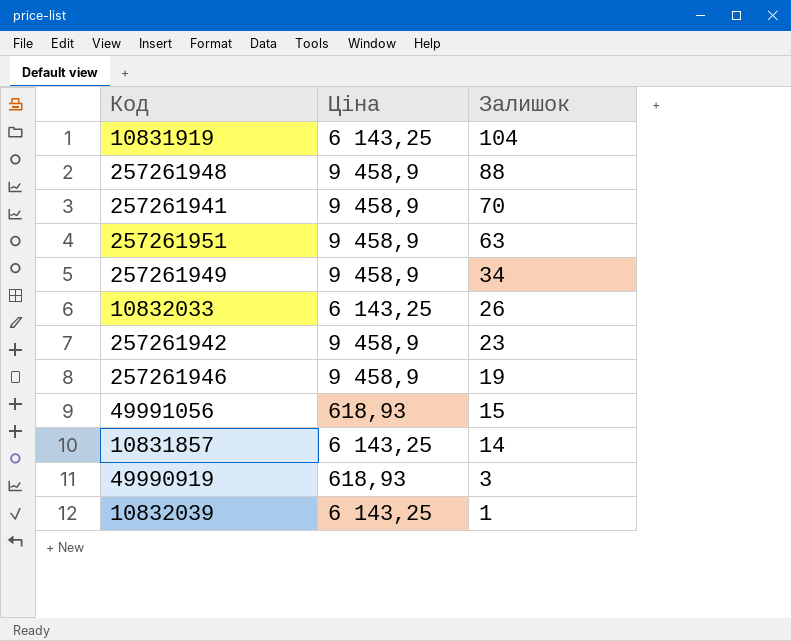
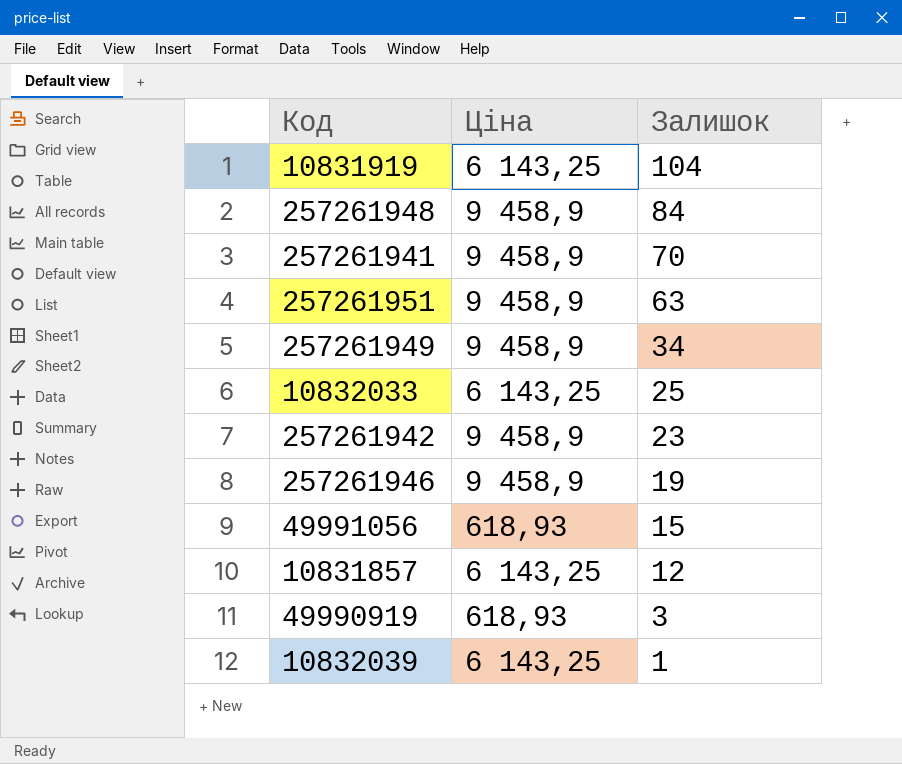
257261948 | Залишок: 88 -> 84
10832033 | Залишок: 26 -> 25
10831857 | Залишок: 14 -> 12

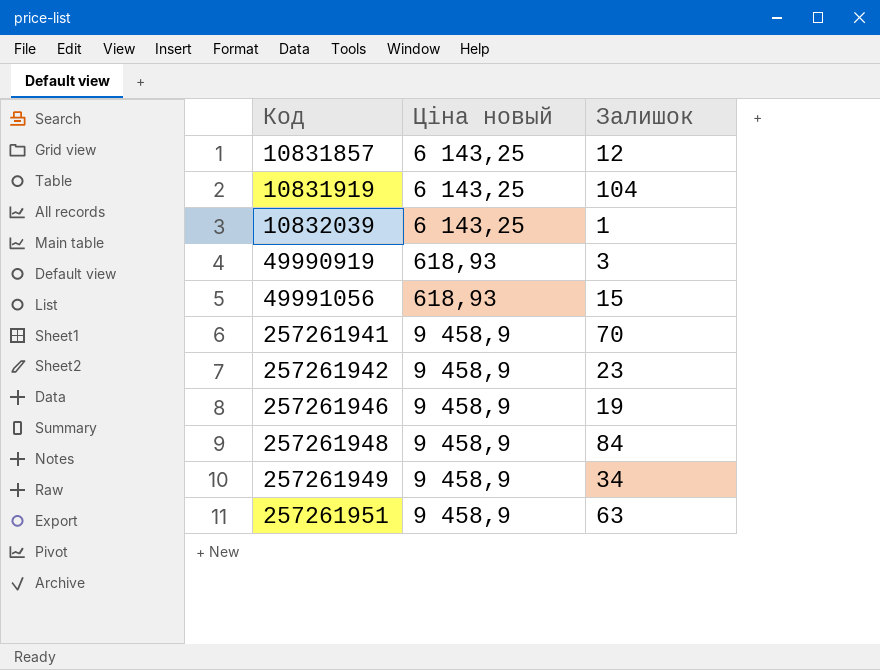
row order: Залишок descending -> Код ascending
column name: Ціна -> Ціна новый
row 10832033: 6 143,25 | 25 -> none

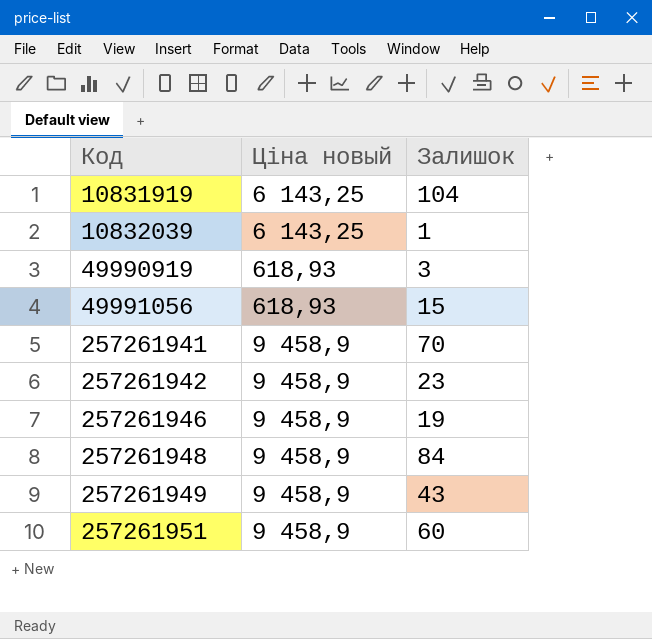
row 10831857: 6 143,25 | 12 -> none
257261949 | Залишок: 34 -> 43
257261951 | Залишок: 63 -> 60

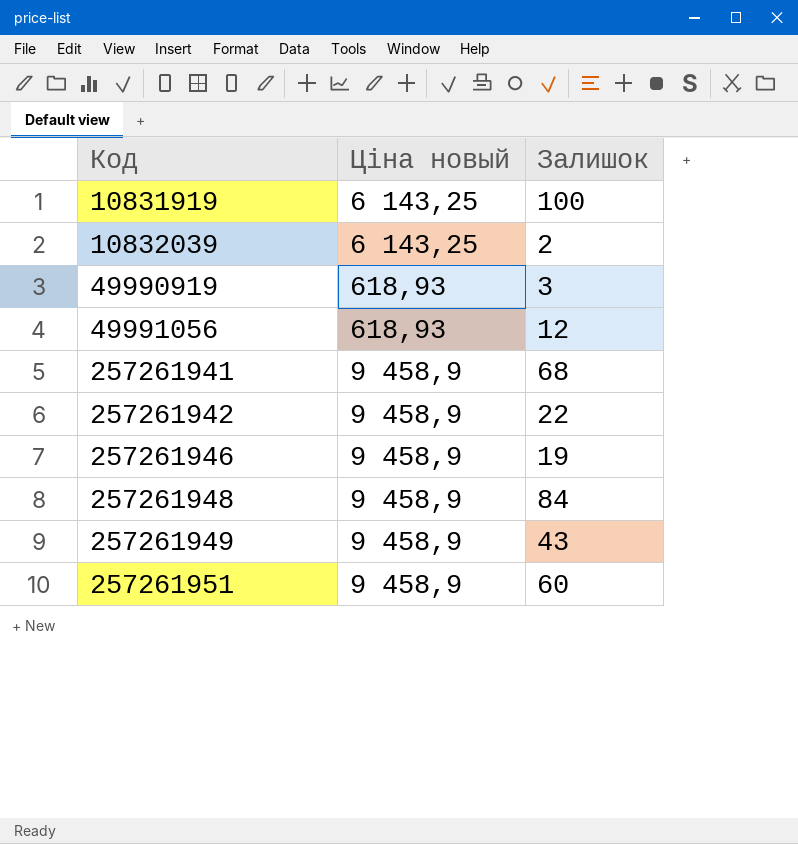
10831919 | Залишок: 104 -> 100
10832039 | Залишок: 1 -> 2
49991056 | Залишок: 15 -> 12
257261941 | Залишок: 70 -> 68
257261942 | Залишок: 23 -> 22

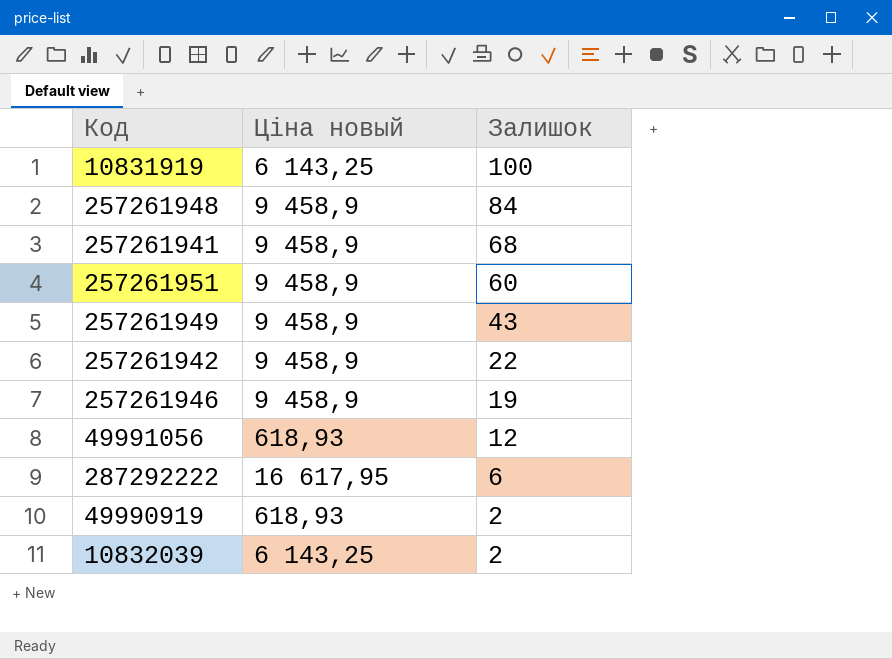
row order: Код ascending -> Залишок descending
row 287292222: none -> 16 617,95 | 6
49990919 | Залишок: 3 -> 2

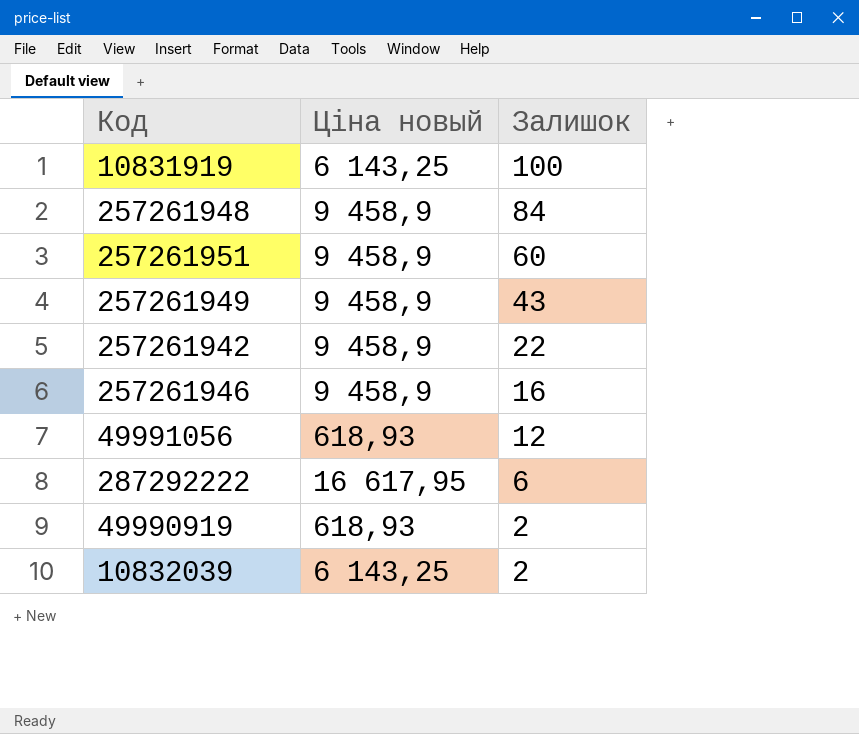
row 257261941: 9 458,9 | 68 -> none
257261946 | Залишок: 19 -> 16

